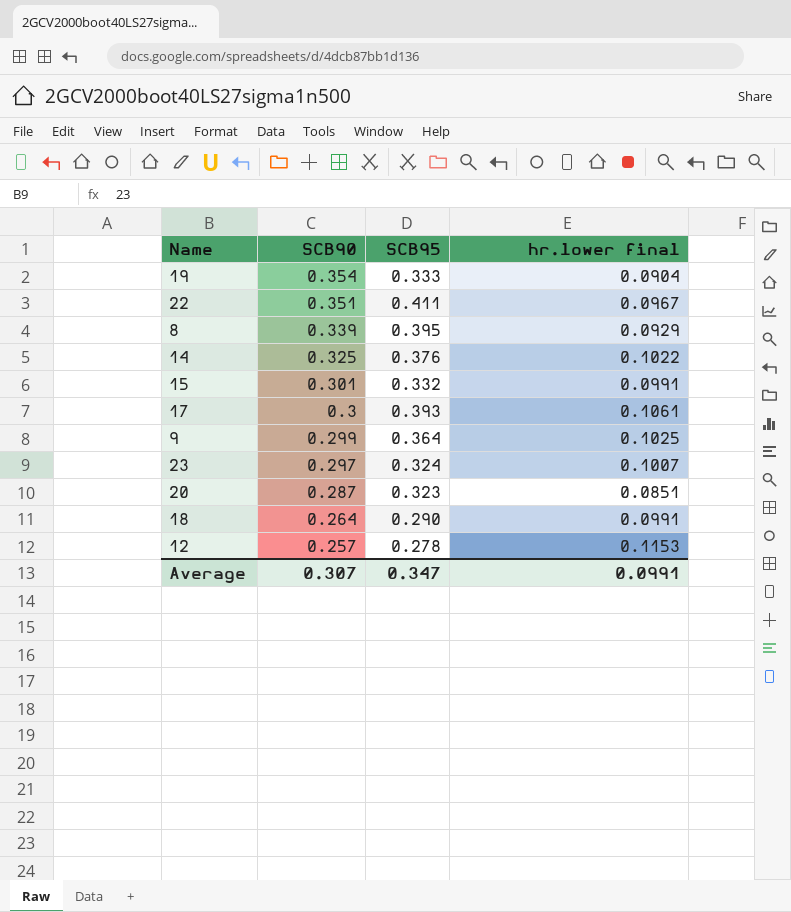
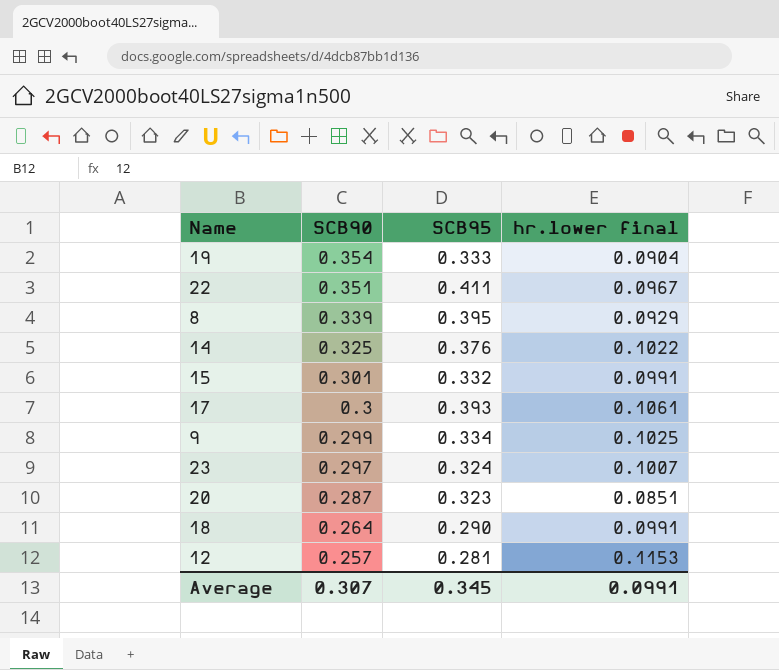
9 | SCB95: 0.364 -> 0.334
12 | SCB95: 0.278 -> 0.281
Average | SCB95: 0.347 -> 0.345

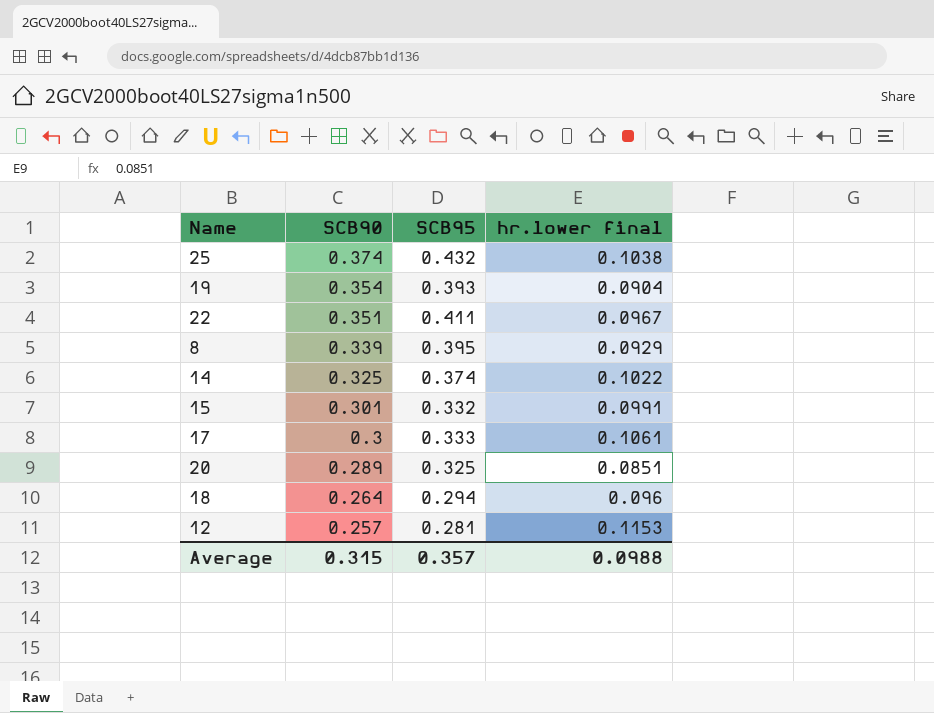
row 9: 0.299 | 0.334 | 0.1025 -> none
row 23: 0.297 | 0.324 | 0.1007 -> none
row 25: none -> 0.374 | 0.432 | 0.1038
19 | SCB95: 0.333 -> 0.393
14 | SCB95: 0.376 -> 0.374
17 | SCB95: 0.393 -> 0.333
20 | SCB90: 0.287 -> 0.289
20 | SCB95: 0.323 -> 0.325
18 | SCB95: 0.290 -> 0.294
18 | hr.lower final: 0.0991 -> 0.096
Average | SCB90: 0.307 -> 0.315
Average | SCB95: 0.345 -> 0.357
Average | hr.lower final: 0.0991 -> 0.0988

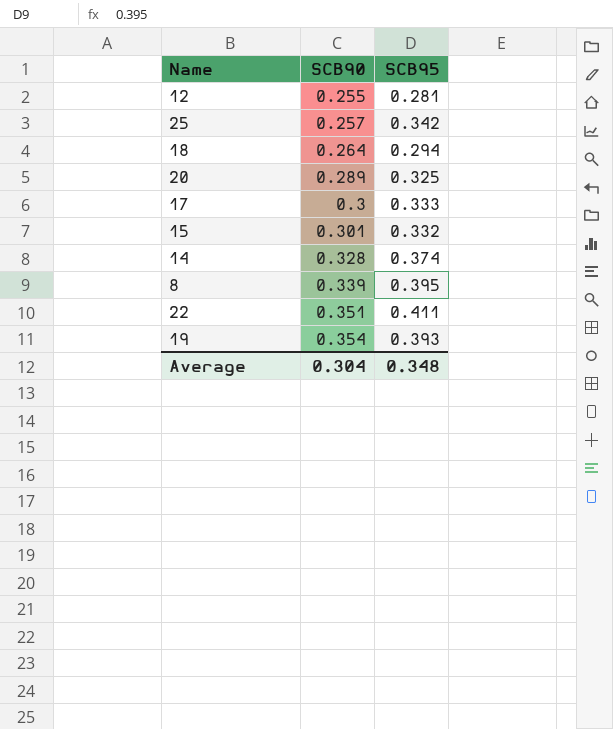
row order: SCB90 descending -> SCB90 ascending
column hr.lower final | position: 4 -> none
12 | SCB90: 0.257 -> 0.255
25 | SCB90: 0.374 -> 0.257
25 | SCB95: 0.432 -> 0.342
14 | SCB90: 0.325 -> 0.328
Average | SCB90: 0.315 -> 0.304
Average | SCB95: 0.357 -> 0.348

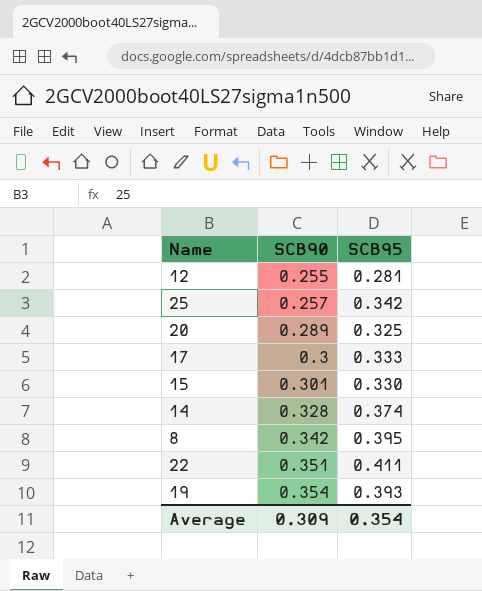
row 18: 0.264 | 0.294 -> none
15 | SCB95: 0.332 -> 0.330
8 | SCB90: 0.339 -> 0.342
Average | SCB90: 0.304 -> 0.309
Average | SCB95: 0.348 -> 0.354

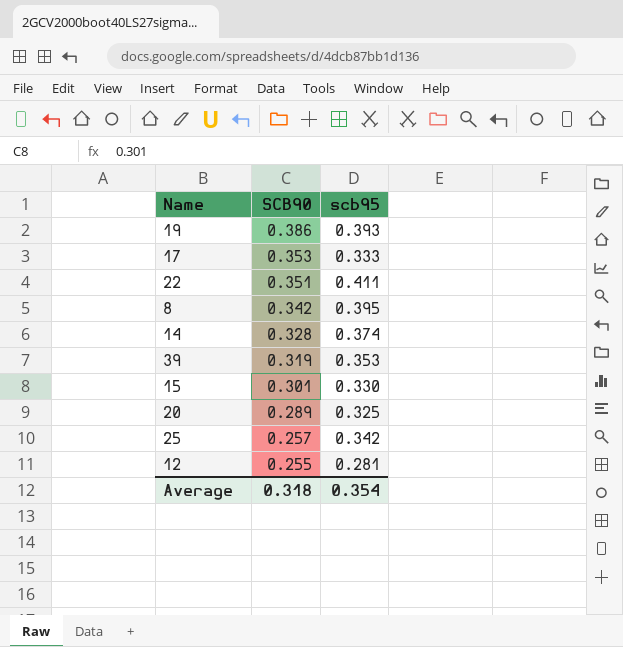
row order: SCB90 ascending -> SCB90 descending
column name: SCB95 -> scb95
19 | SCB90: 0.354 -> 0.386
17 | SCB90: 0.3 -> 0.353
row 39: none -> 0.319 | 0.353
Average | SCB90: 0.309 -> 0.318

